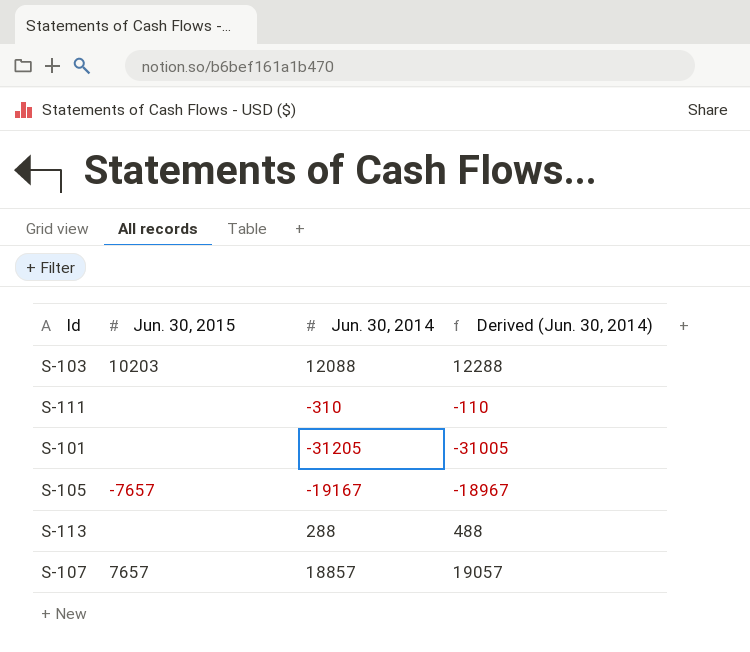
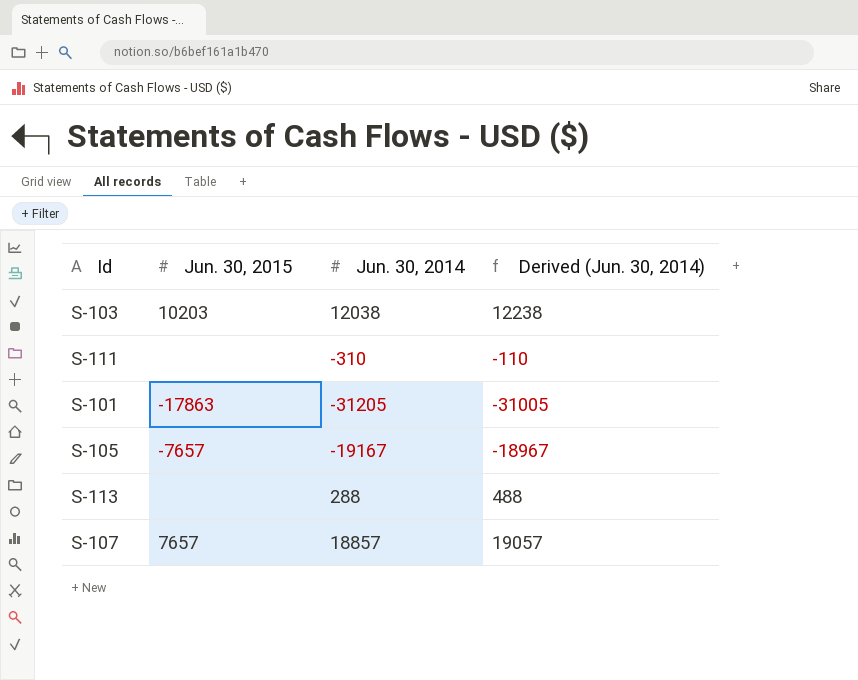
S-103 | Jun. 30, 2014: 12088 -> 12038
S-103 | Derived (Jun. 30, 2014): 12288 -> 12238
S-101 | Jun. 30, 2015: none -> -17863

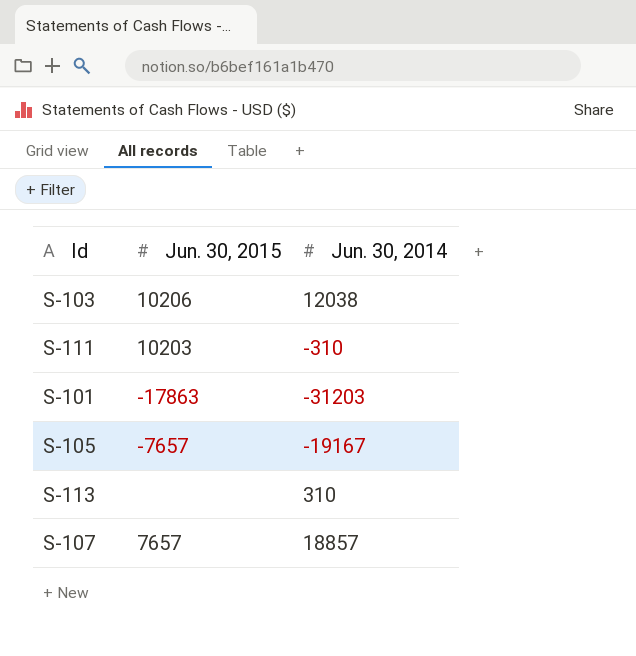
column Derived (Jun. 30, 2014) | formula: [Jun. 30, 2014] + 200 -> none
S-103 | Jun. 30, 2015: 10203 -> 10206
S-111 | Jun. 30, 2015: none -> 10203
S-101 | Jun. 30, 2014: -31205 -> -31203
S-113 | Jun. 30, 2014: 288 -> 310

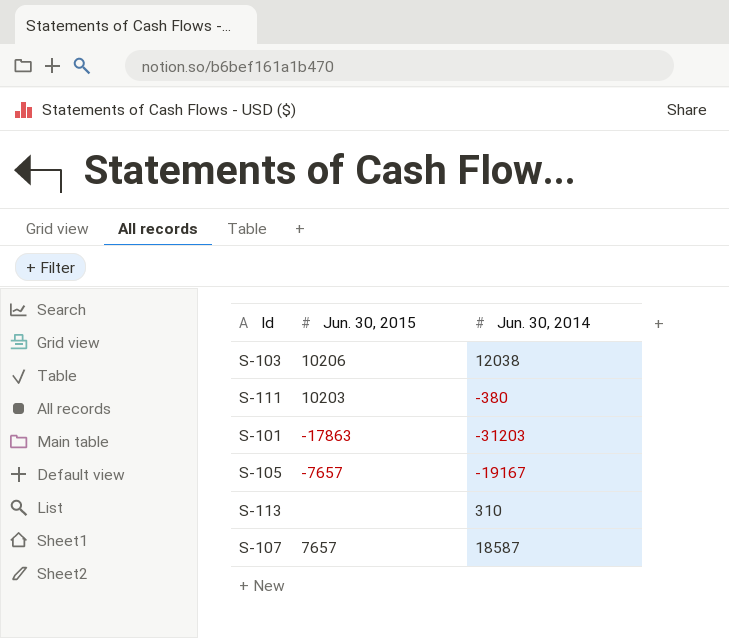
S-111 | Jun. 30, 2014: -310 -> -380
S-107 | Jun. 30, 2014: 18857 -> 18587

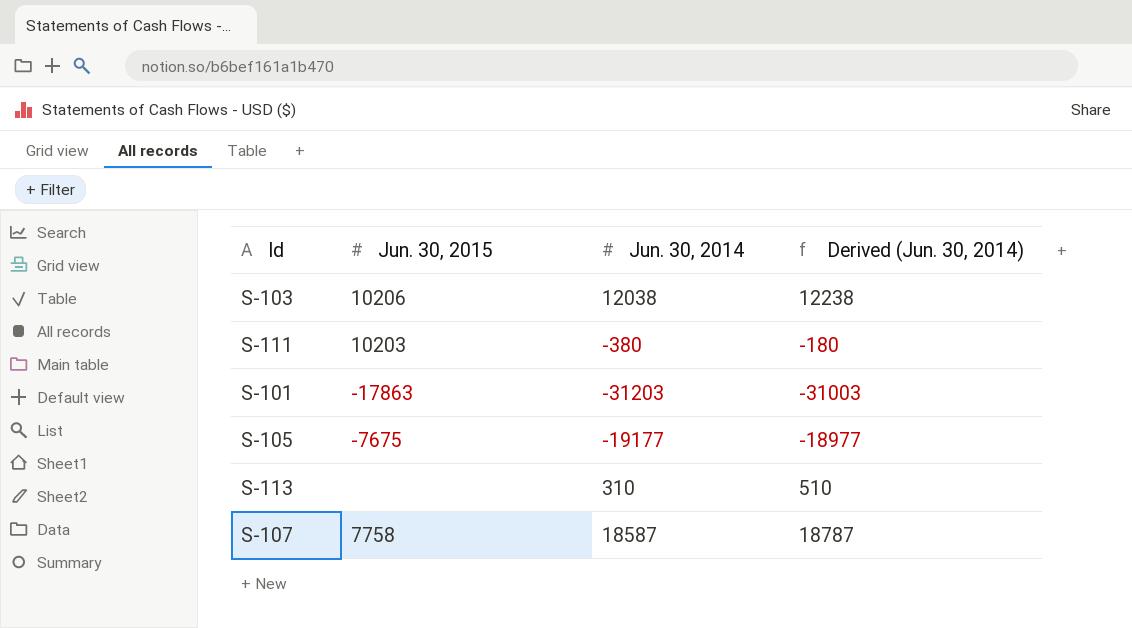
column Derived (Jun. 30, 2014) | formula: none -> [Jun. 30, 2014] + 200
S-105 | Jun. 30, 2015: -7657 -> -7675
S-105 | Jun. 30, 2014: -19167 -> -19177
S-107 | Jun. 30, 2015: 7657 -> 7758

